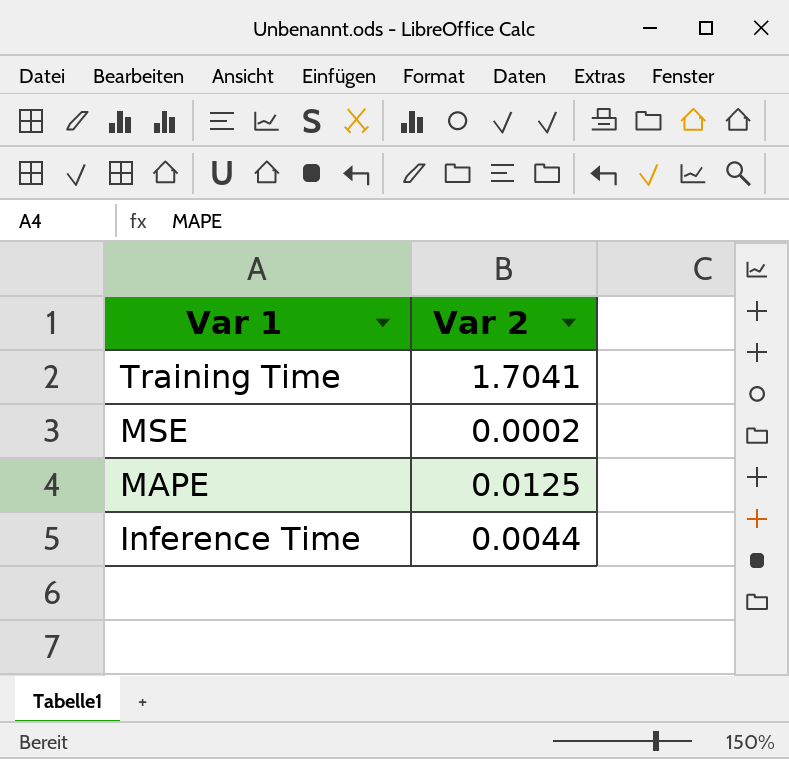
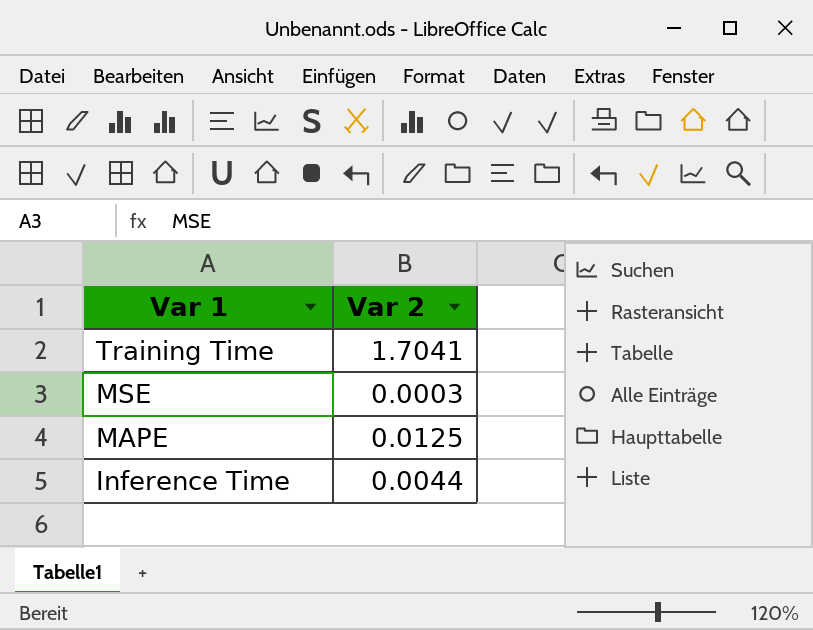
MSE | Var 2: 0.0002 -> 0.0003

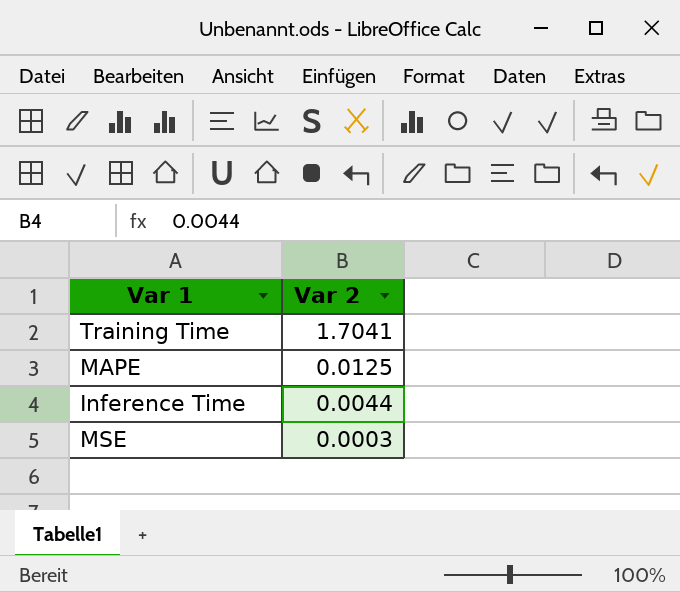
row order: Var 1 descending -> Var 2 descending

